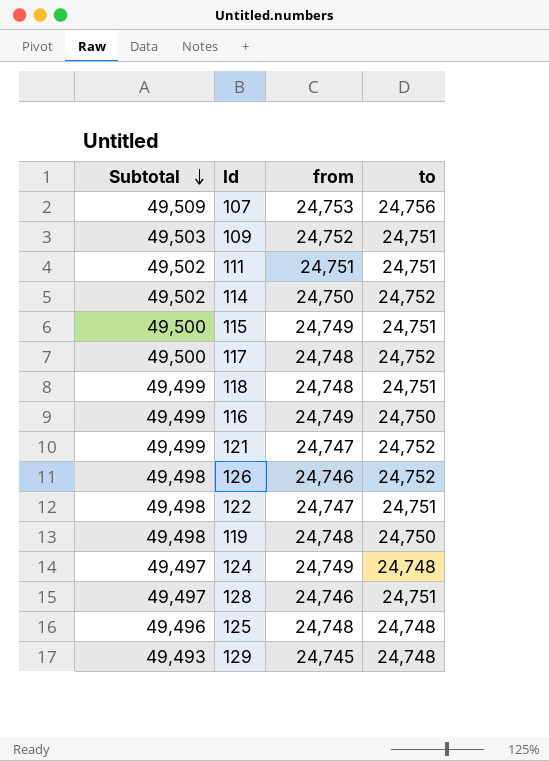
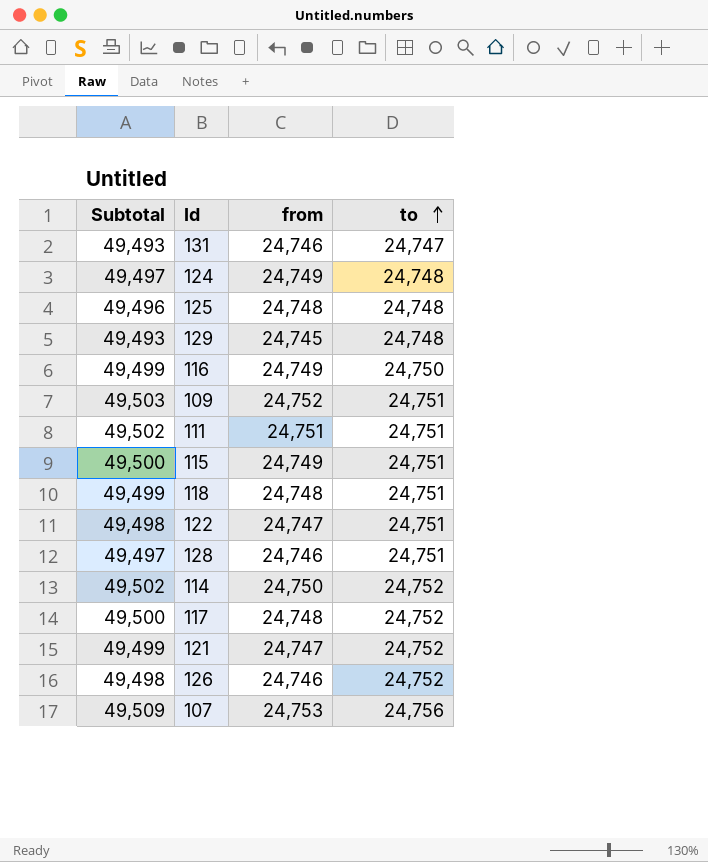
row order: Subtotal descending -> to ascending
row 119: 49,498 | 24,748 | 24,750 -> none
row 131: none -> 49,493 | 24,746 | 24,747

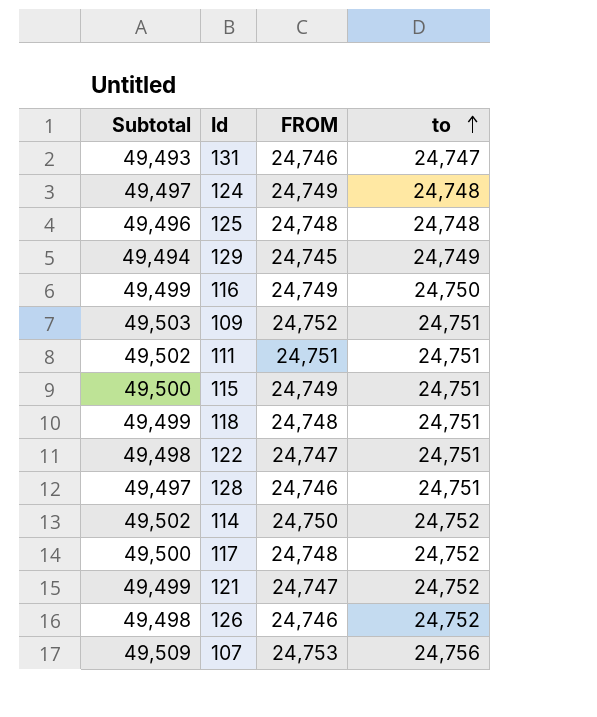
column name: from -> FROM
129 | Subtotal: 49,493 -> 49,494
129 | to: 24,748 -> 24,749

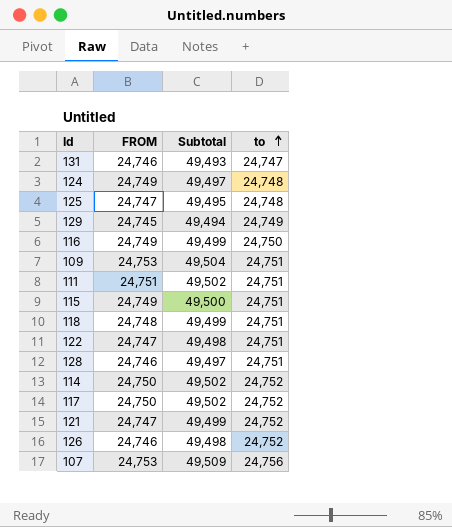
column Subtotal | position: 1 -> 3
125 | FROM: 24,748 -> 24,747
125 | Subtotal: 49,496 -> 49,495
109 | FROM: 24,752 -> 24,753
109 | Subtotal: 49,503 -> 49,504
117 | FROM: 24,748 -> 24,750
117 | Subtotal: 49,500 -> 49,502

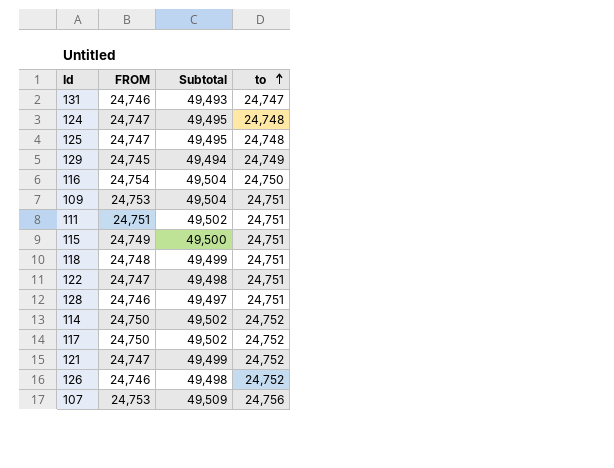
124 | FROM: 24,749 -> 24,747
124 | Subtotal: 49,497 -> 49,495
116 | FROM: 24,749 -> 24,754
116 | Subtotal: 49,499 -> 49,504

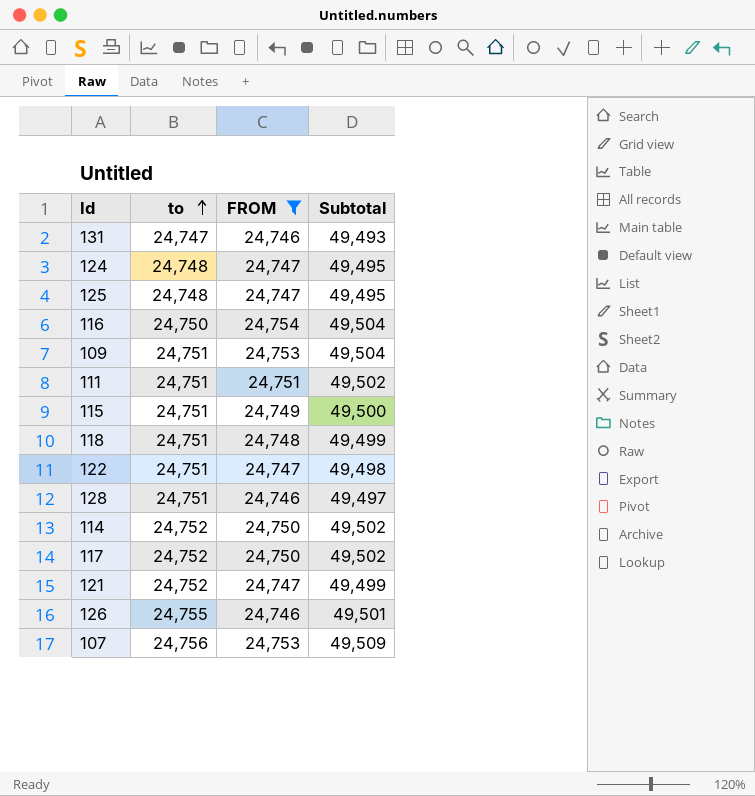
filter: none -> FROM != 24,745
column to | position: 4 -> 2
126 | to: 24,752 -> 24,755
126 | Subtotal: 49,498 -> 49,501

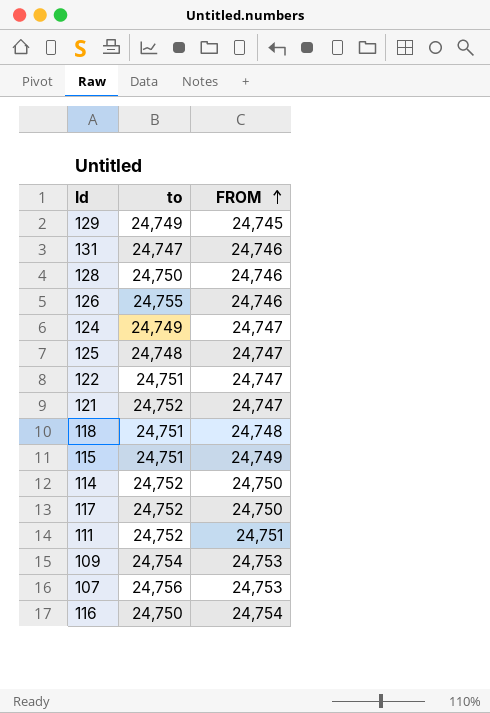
filter: FROM != 24,745 -> none
row order: to ascending -> FROM ascending
column Subtotal | formula: [to] + [FROM] -> none
128 | to: 24,751 -> 24,750
124 | to: 24,748 -> 24,749
111 | to: 24,751 -> 24,752
109 | to: 24,751 -> 24,754

